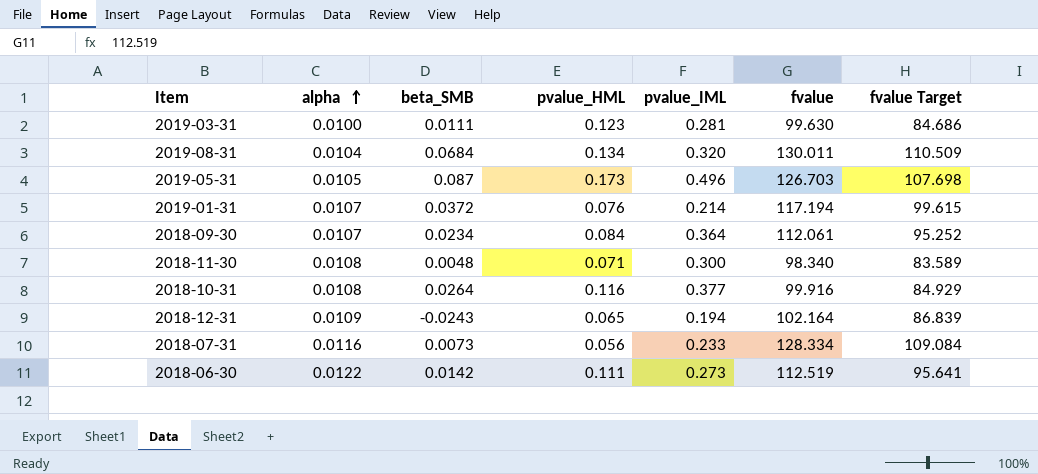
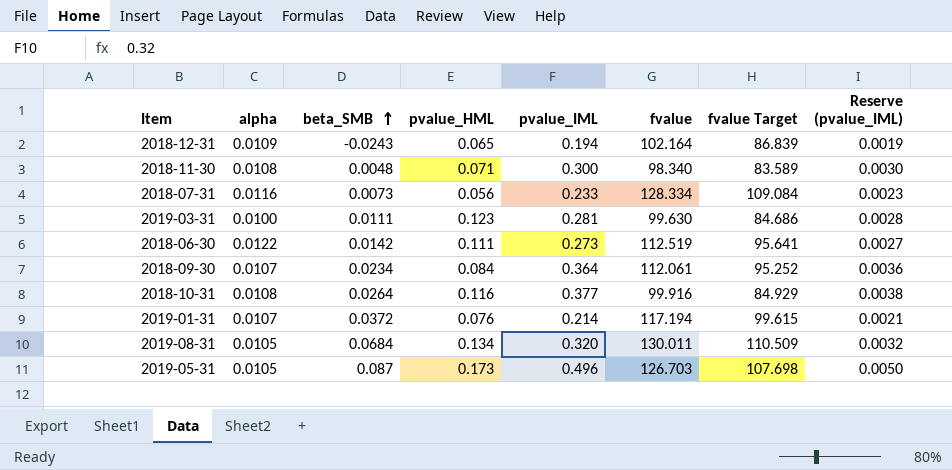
row order: alpha ascending -> beta_SMB ascending
column Reserve (pvalue_IML) | formula: none -> [pvalue_IML] * 0.01
2019-08-31 | alpha: 0.0104 -> 0.0105

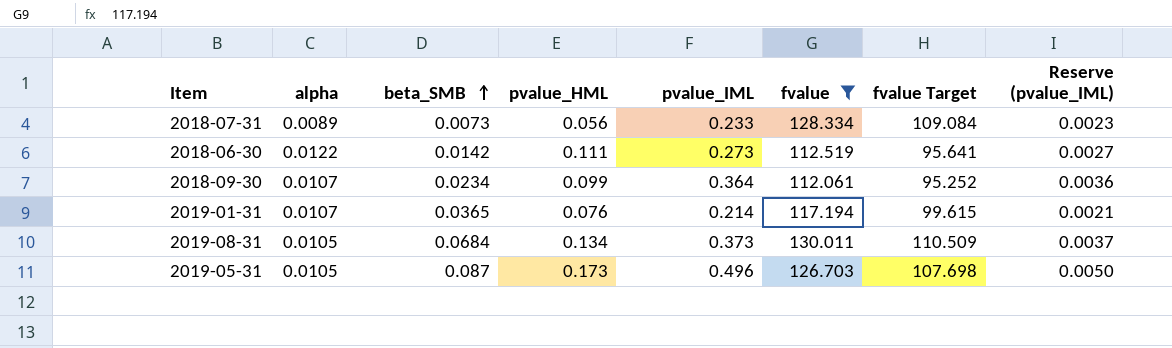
filter: none -> fvalue >= 112.061
2018-07-31 | alpha: 0.0116 -> 0.0089
2018-09-30 | pvalue_HML: 0.084 -> 0.099
2019-01-31 | beta_SMB: 0.0372 -> 0.0365
2019-08-31 | pvalue_IML: 0.320 -> 0.373
2019-08-31 | Reserve (pvalue_IML): 0.0032 -> 0.0037

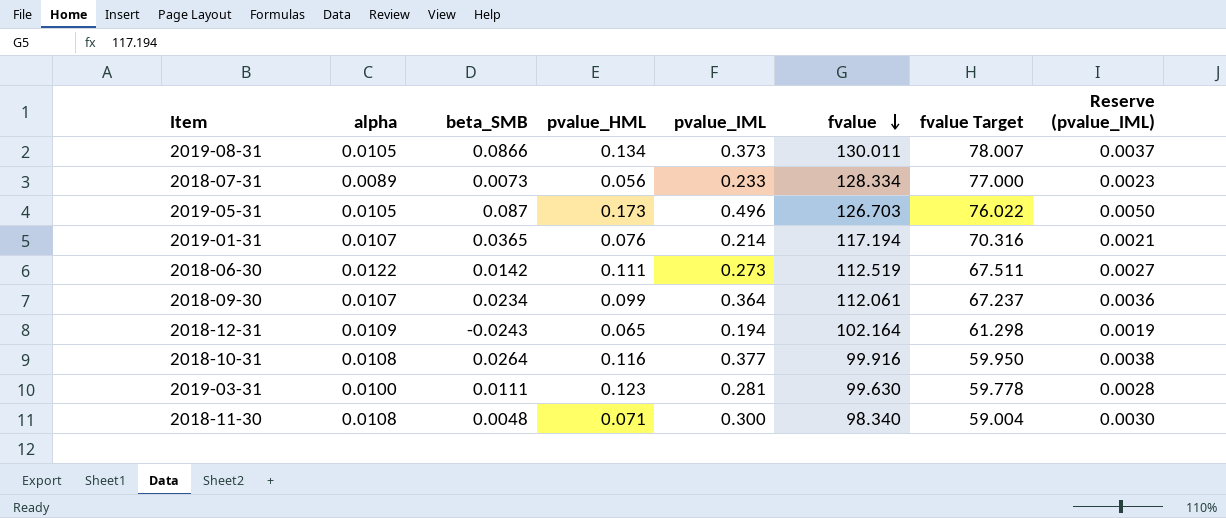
filter: fvalue >= 112.061 -> none
row order: beta_SMB ascending -> fvalue descending
column fvalue Target | formula: [fvalue] * 0.85 -> [fvalue] * 0.6
2019-08-31 | beta_SMB: 0.0684 -> 0.0866

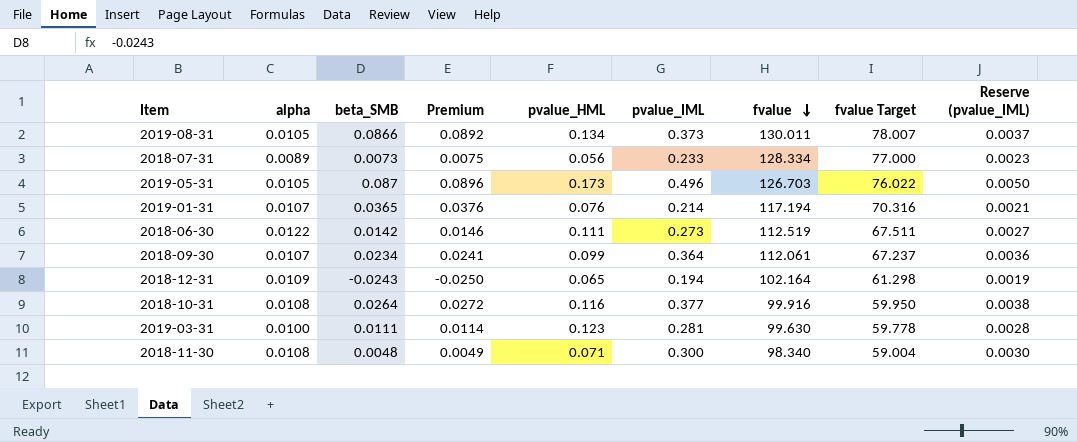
column Premium | formula: none -> [beta_SMB] * 1.03

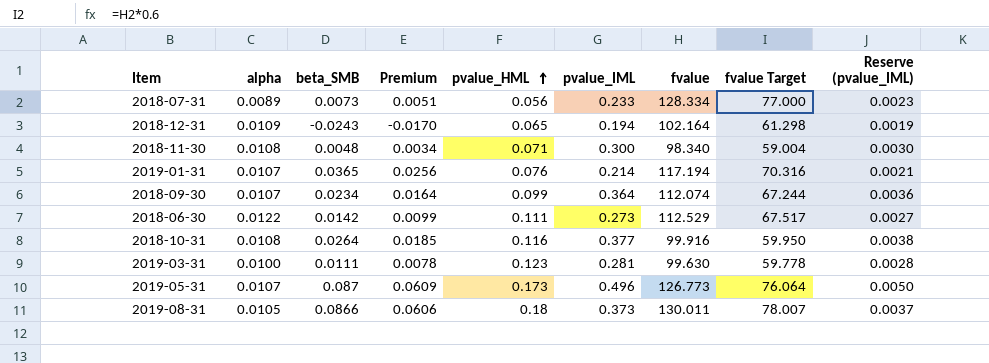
row order: fvalue descending -> pvalue_HML ascending
column Premium | formula: [beta_SMB] * 1.03 -> [beta_SMB] * 0.7
2018-09-30 | fvalue: 112.061 -> 112.074
2018-09-30 | fvalue Target: 67.237 -> 67.244
2018-06-30 | fvalue: 112.519 -> 112.529
2018-06-30 | fvalue Target: 67.511 -> 67.517
2019-05-31 | alpha: 0.0105 -> 0.0107
2019-05-31 | fvalue: 126.703 -> 126.773
2019-05-31 | fvalue Target: 76.022 -> 76.064
2019-08-31 | pvalue_HML: 0.134 -> 0.18

